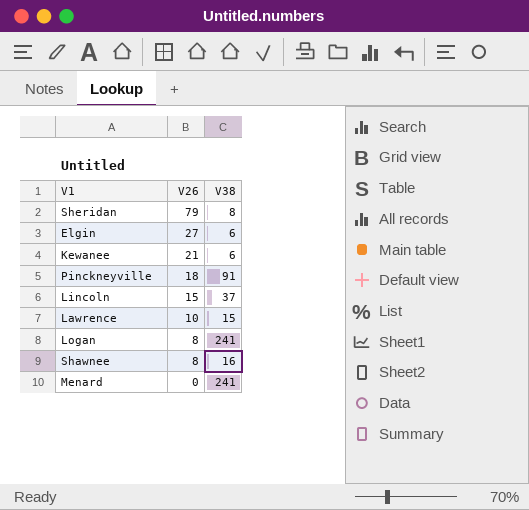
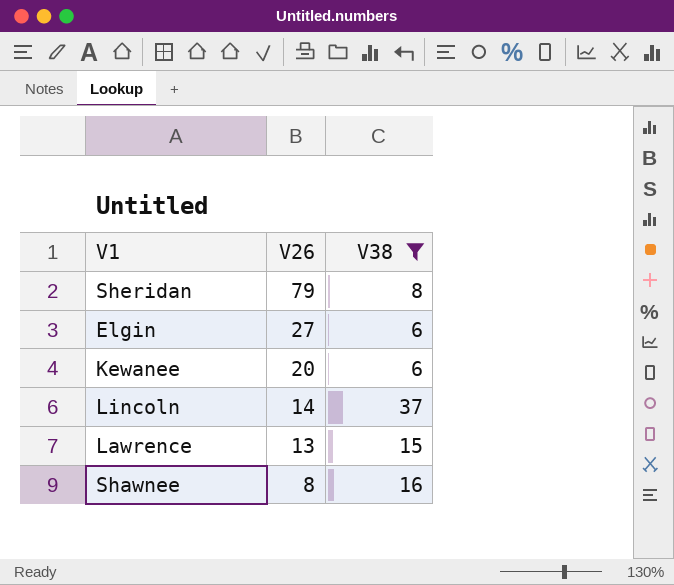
filter: none -> V38 <= 37
Kewanee | V26: 21 -> 20
Lincoln | V26: 15 -> 14
Lawrence | V26: 10 -> 13

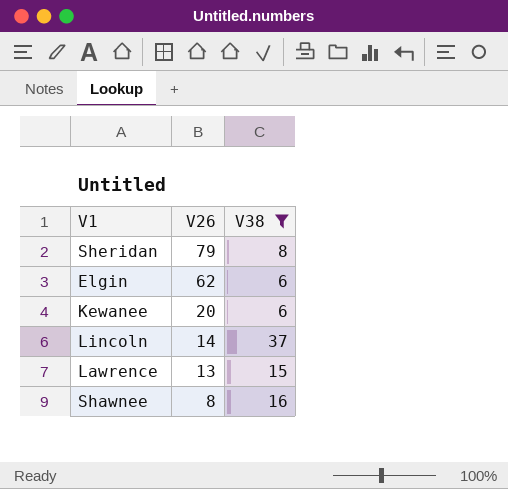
Elgin | V26: 27 -> 62

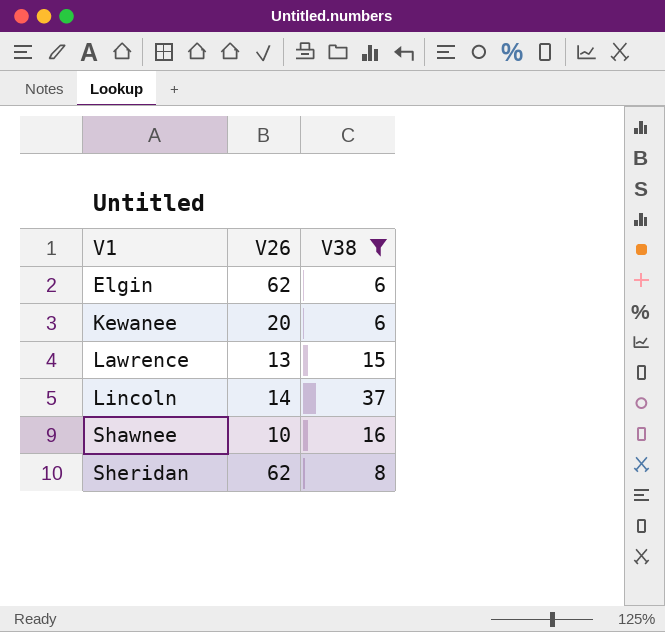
row order: V26 descending -> V1 ascending
Shawnee | V26: 8 -> 10
Sheridan | V26: 79 -> 62

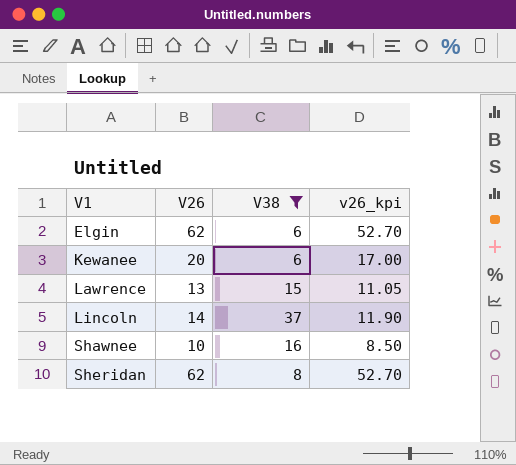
column v26_kpi | formula: none -> [V26] * 0.85

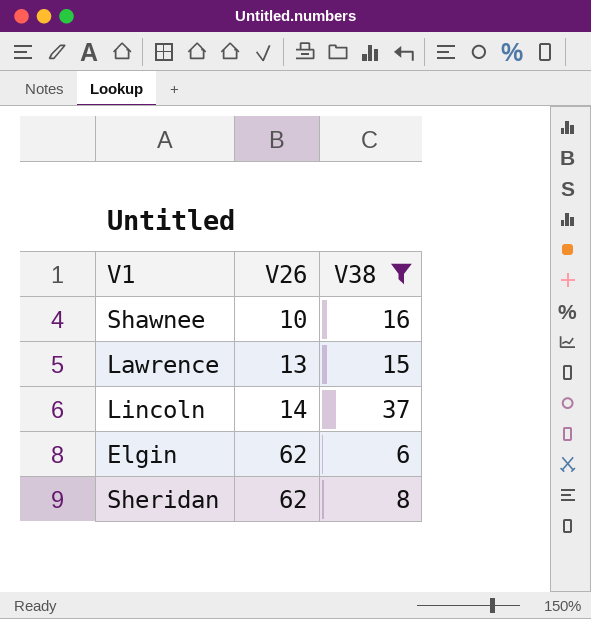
row order: V1 ascending -> V26 ascending
column v26_kpi | formula: [V26] * 0.85 -> none
row Kewanee: 20 | 6 | 17.00 -> none

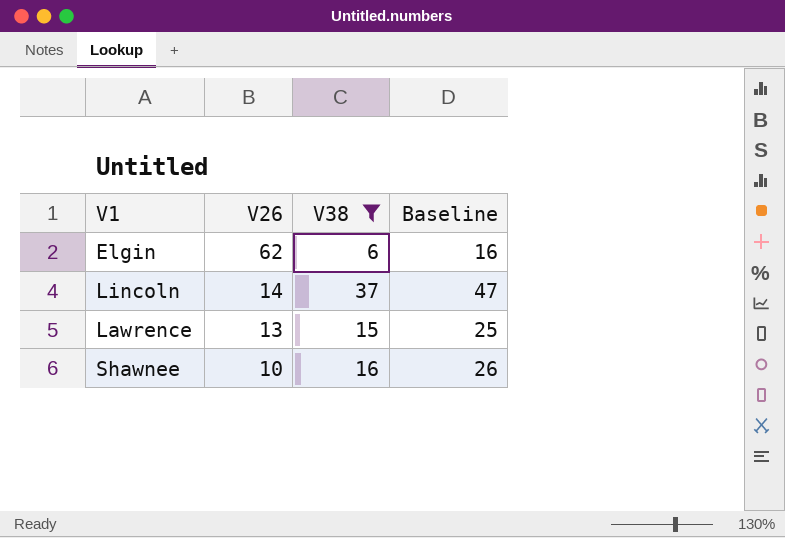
row order: V26 ascending -> V26 descending
column Baseline | formula: none -> [V38] + 10
row Sheridan: 62 | 8 -> none

